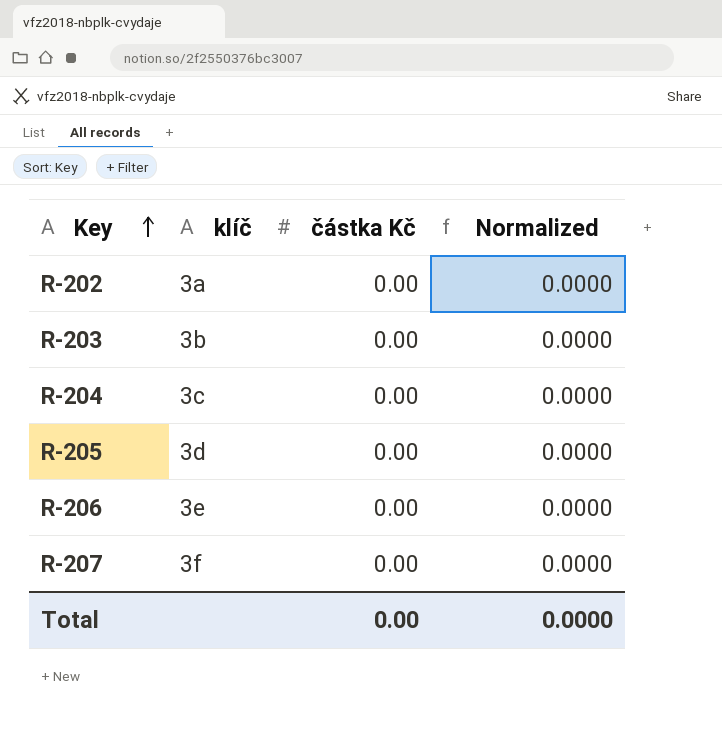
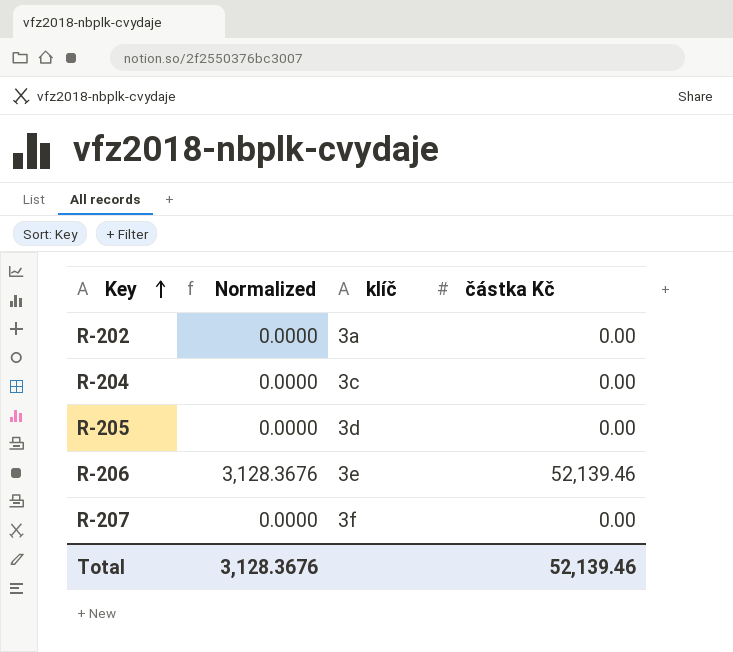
column Normalized | position: 4 -> 2
row R-203: 3b | 0.00 | 0.0000 -> none
R-206 | Normalized: 0.0000 -> 3,128.3676
R-206 | částka Kč: 0.00 -> 52,139.46
Total | Normalized: 0.0000 -> 3,128.3676
Total | částka Kč: 0.00 -> 52,139.46

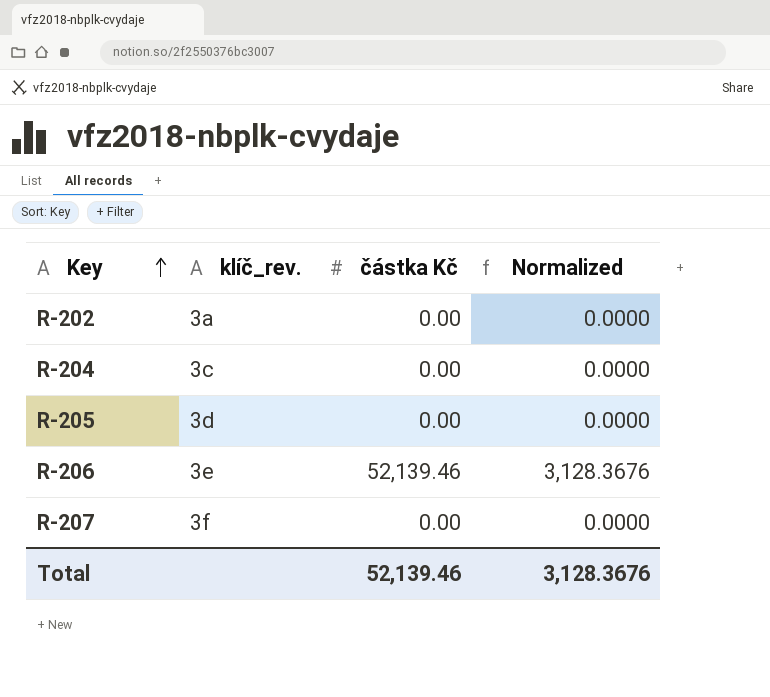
column name: klíč -> klíč_rev.
column Normalized | position: 2 -> 4

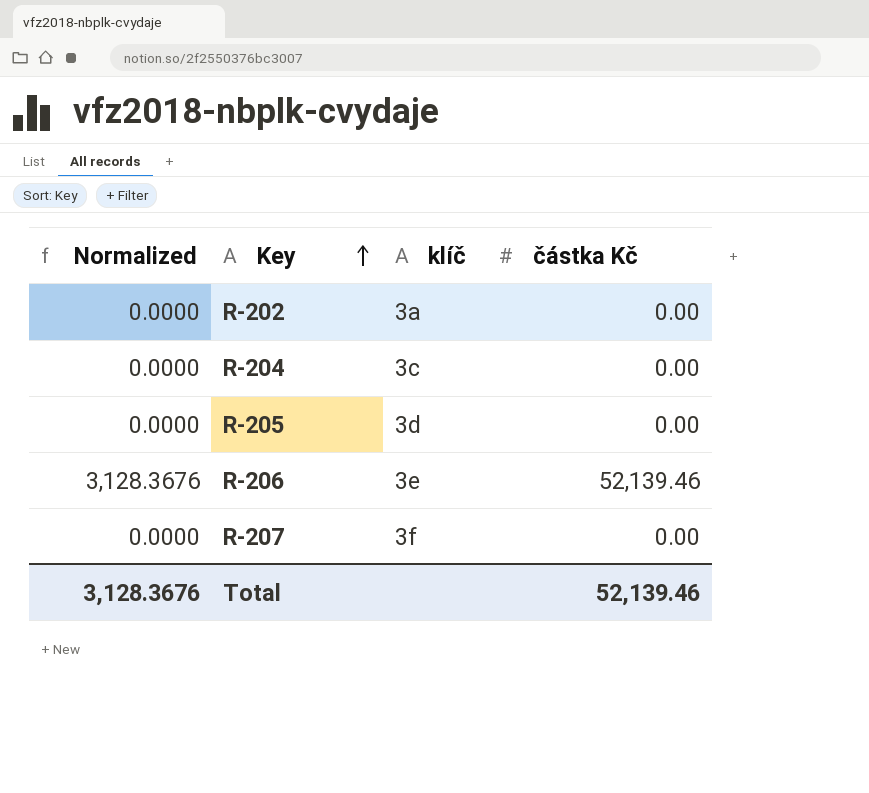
column Normalized | position: 4 -> 1
column name: klíč_rev. -> klíč

